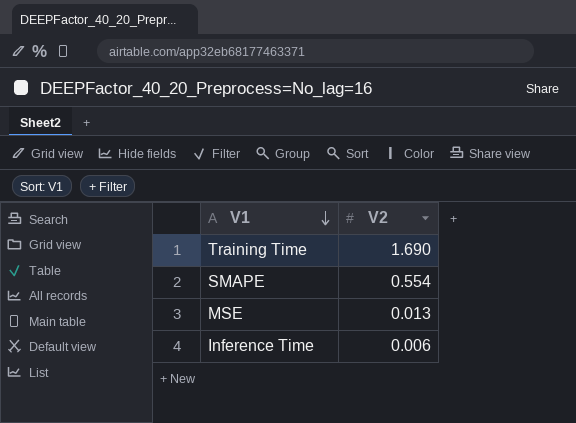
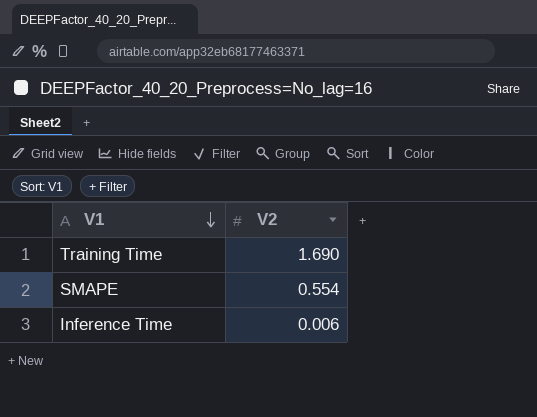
row MSE: 0.013 -> none

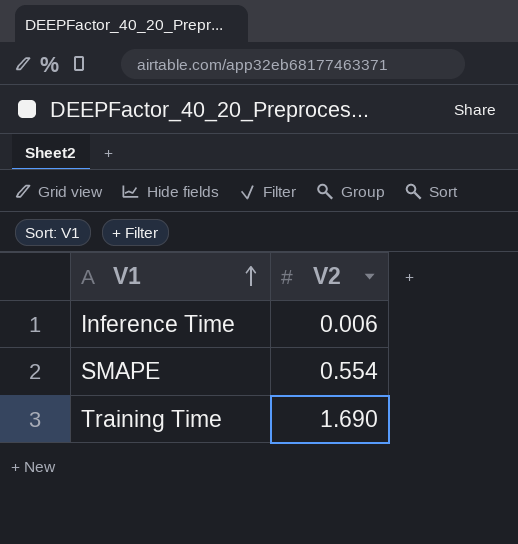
row order: V1 descending -> V1 ascending

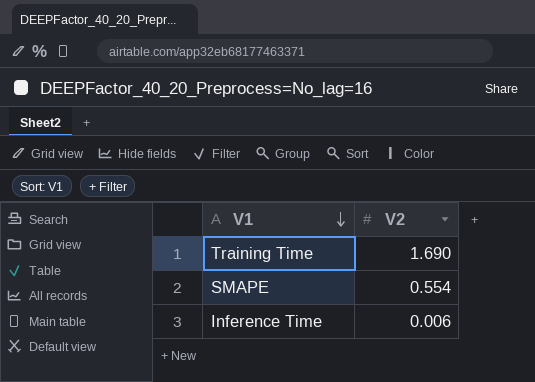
row order: V1 ascending -> V1 descending

